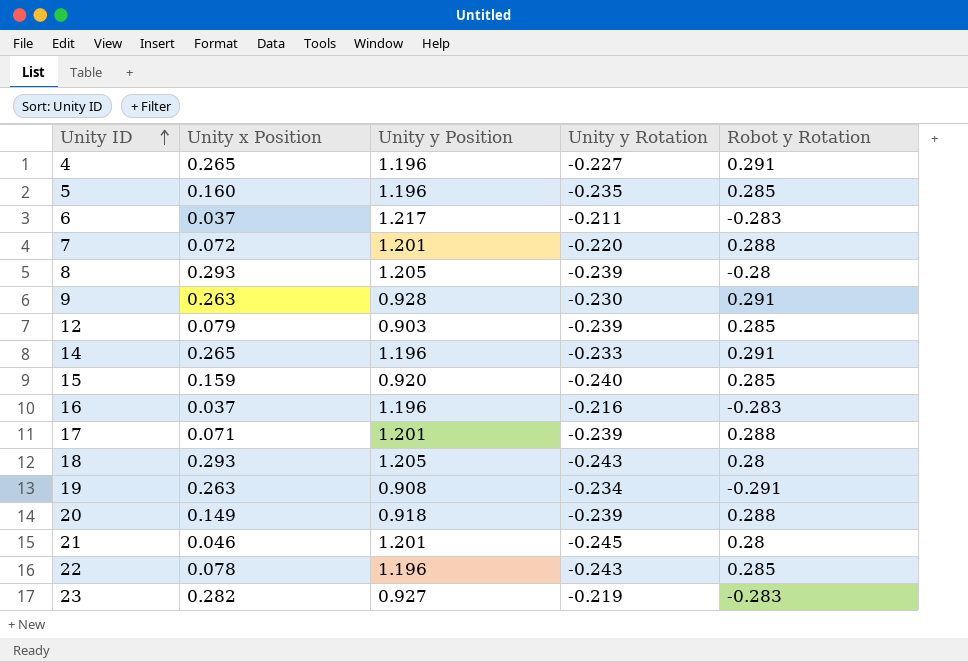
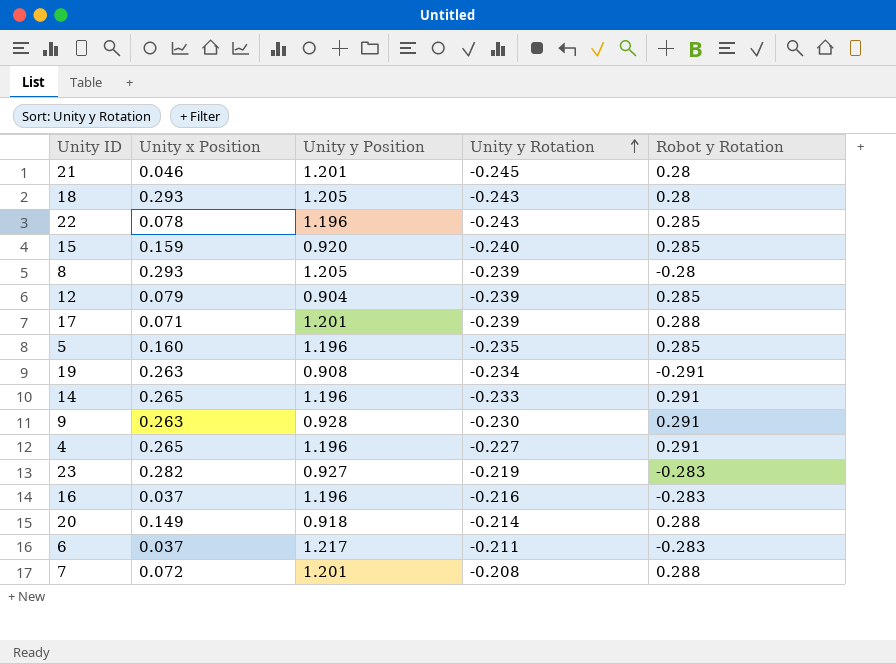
row order: Unity ID ascending -> Unity y Rotation ascending
12 | Unity y Position: 0.903 -> 0.904
20 | Unity y Rotation: -0.239 -> -0.214
7 | Unity y Rotation: -0.220 -> -0.208

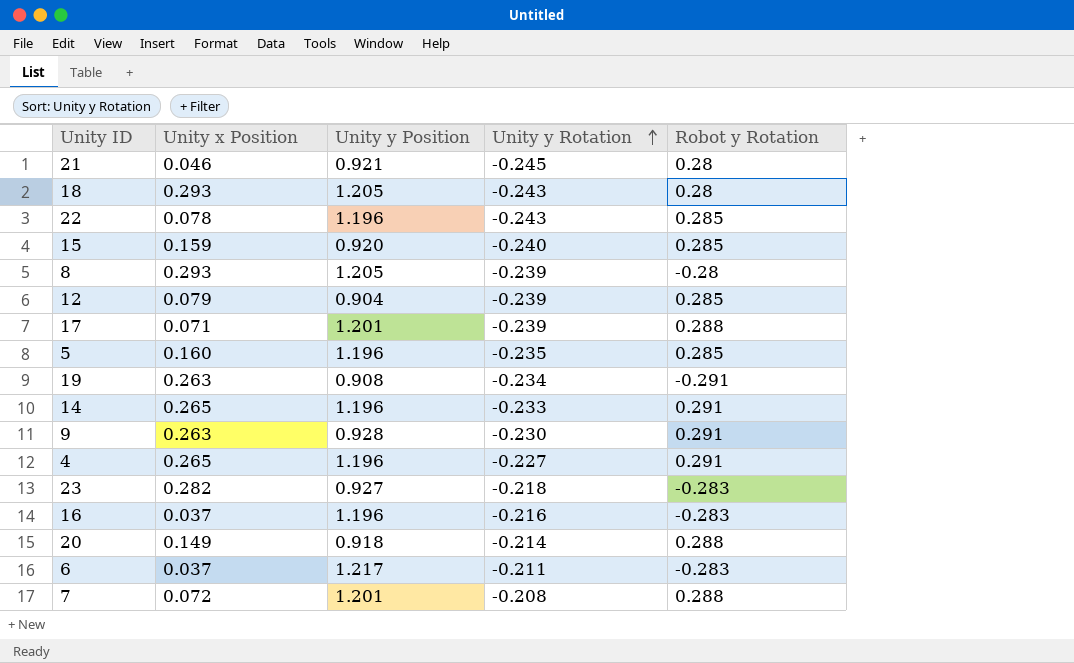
21 | Unity y Position: 1.201 -> 0.921
23 | Unity y Rotation: -0.219 -> -0.218

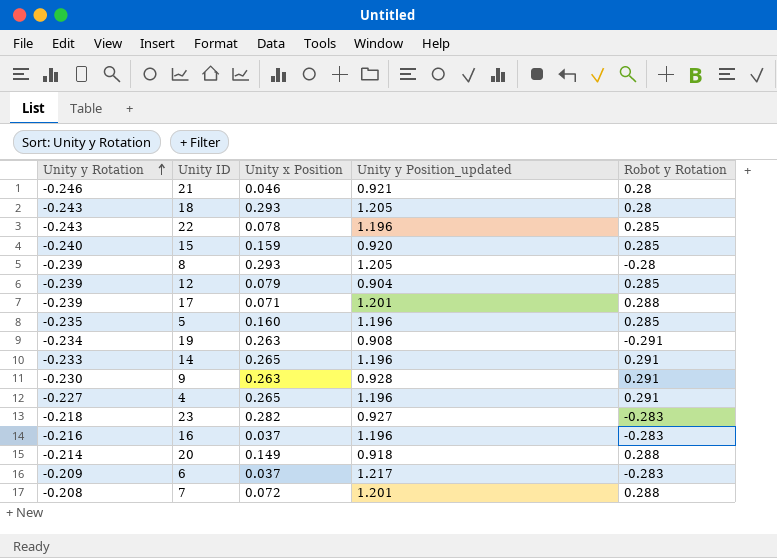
column Unity y Rotation | position: 4 -> 1
column name: Unity y Position -> Unity y Position_updated
21 | Unity y Rotation: -0.245 -> -0.246
6 | Unity y Rotation: -0.211 -> -0.209

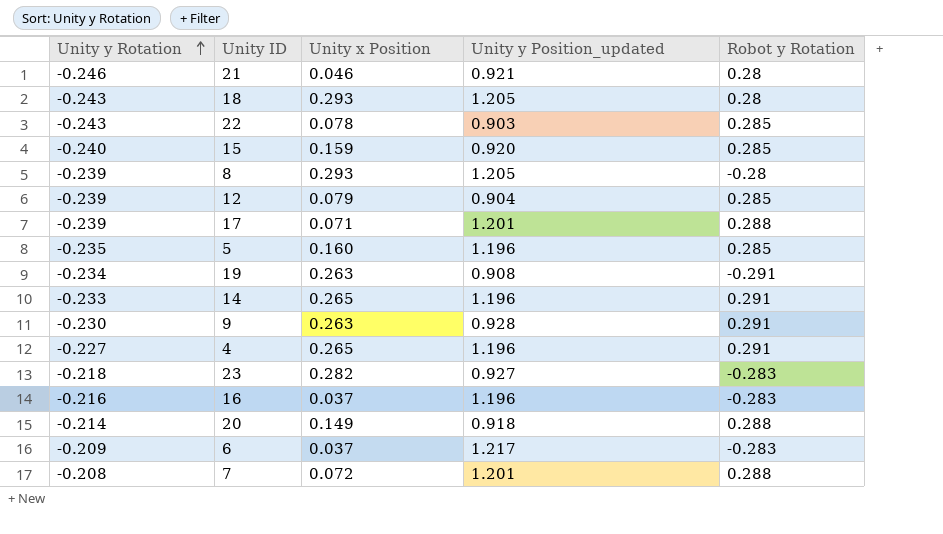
22 | Unity y Position_updated: 1.196 -> 0.903

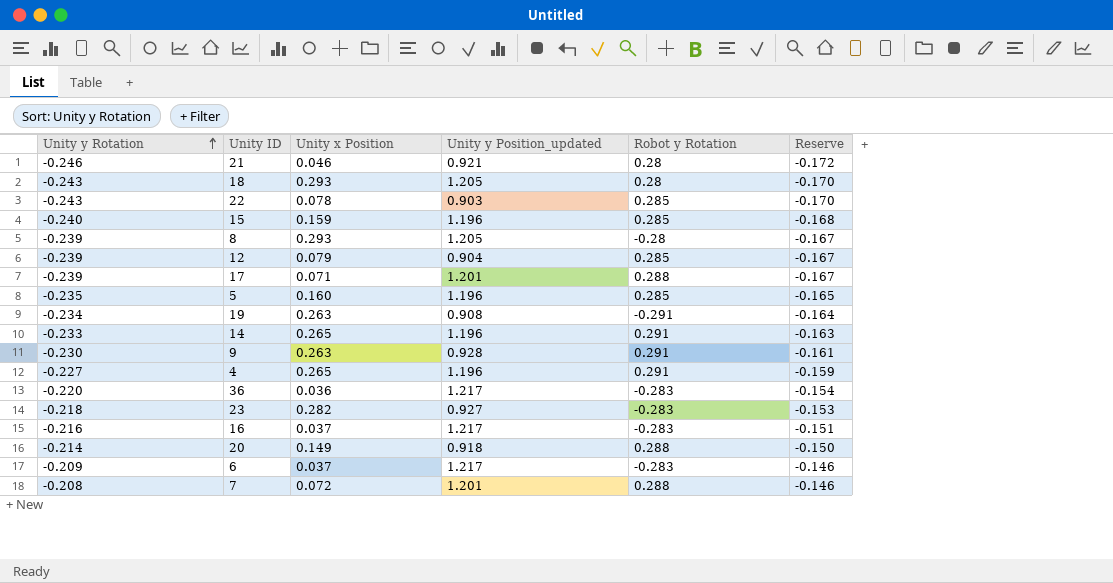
column Reserve | formula: none -> [Unity y Rotation] * 0.7
15 | Unity y Position_updated: 0.920 -> 1.196
row 36: none -> -0.220 | 0.036 | 1.217 | -0.283 | -0.154
16 | Unity y Position_updated: 1.196 -> 1.217

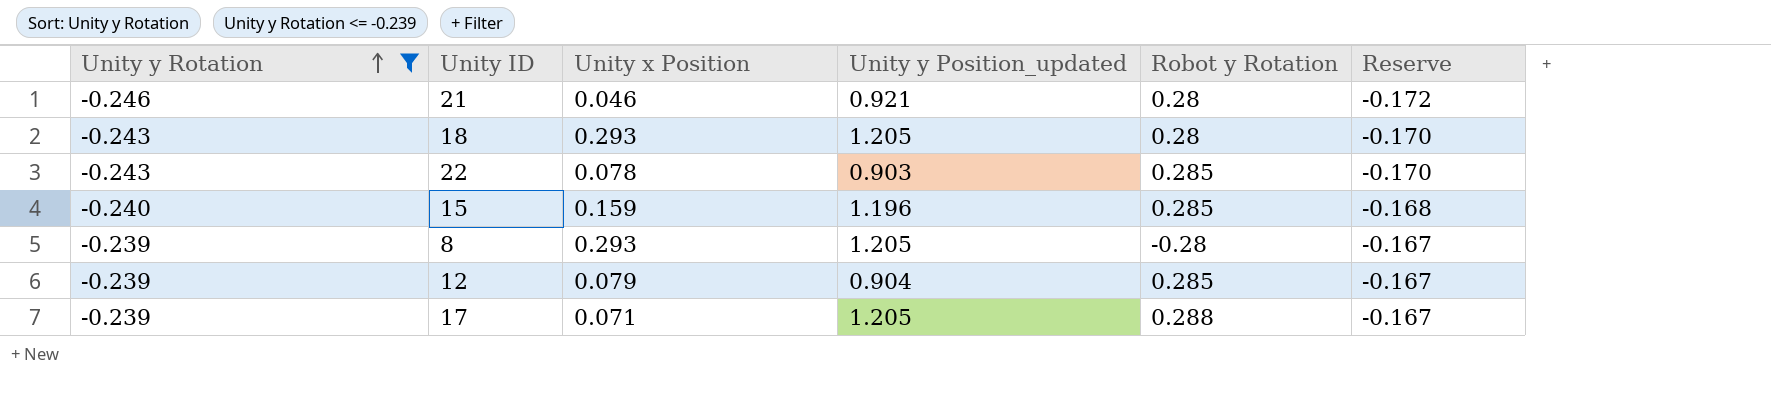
filter: none -> Unity y Rotation <= -0.239
17 | Unity y Position_updated: 1.201 -> 1.205

